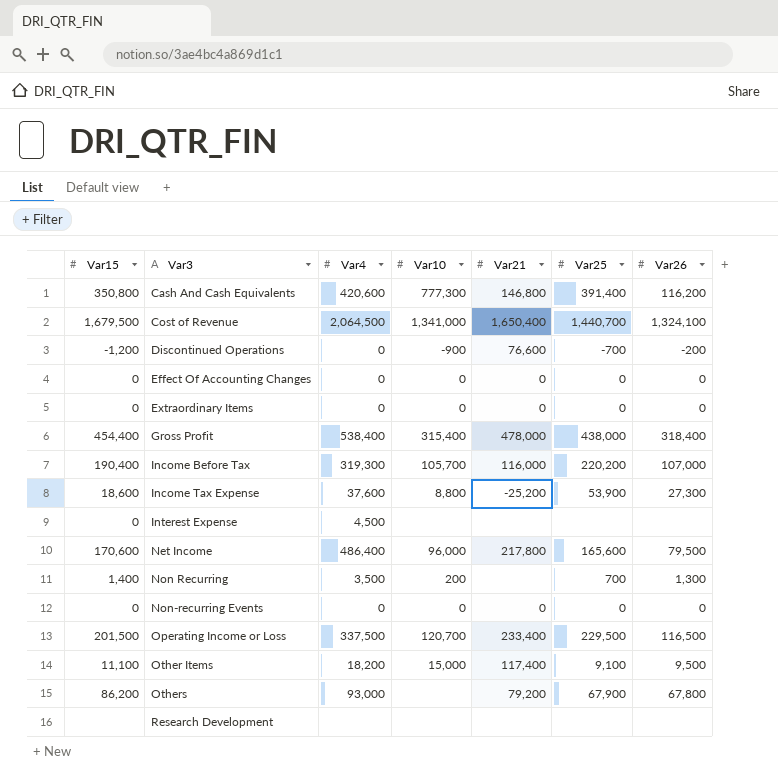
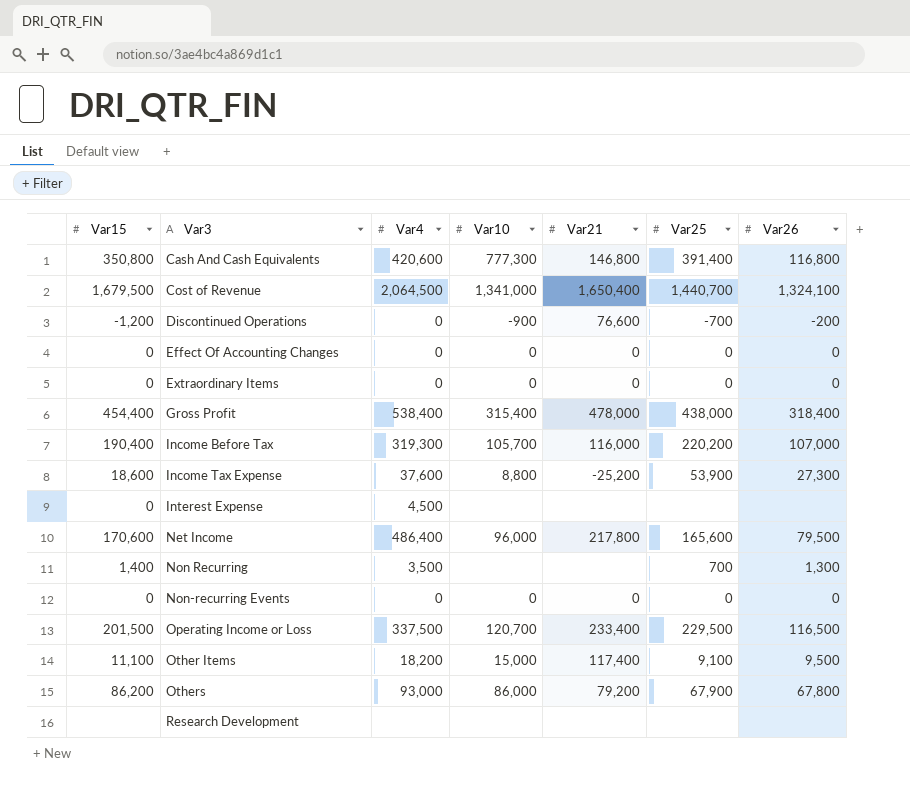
Cash And Cash Equivalents | Var26: 116,200 -> 116,800
Non Recurring | Var10: 200 -> none
Others | Var10: none -> 86,000

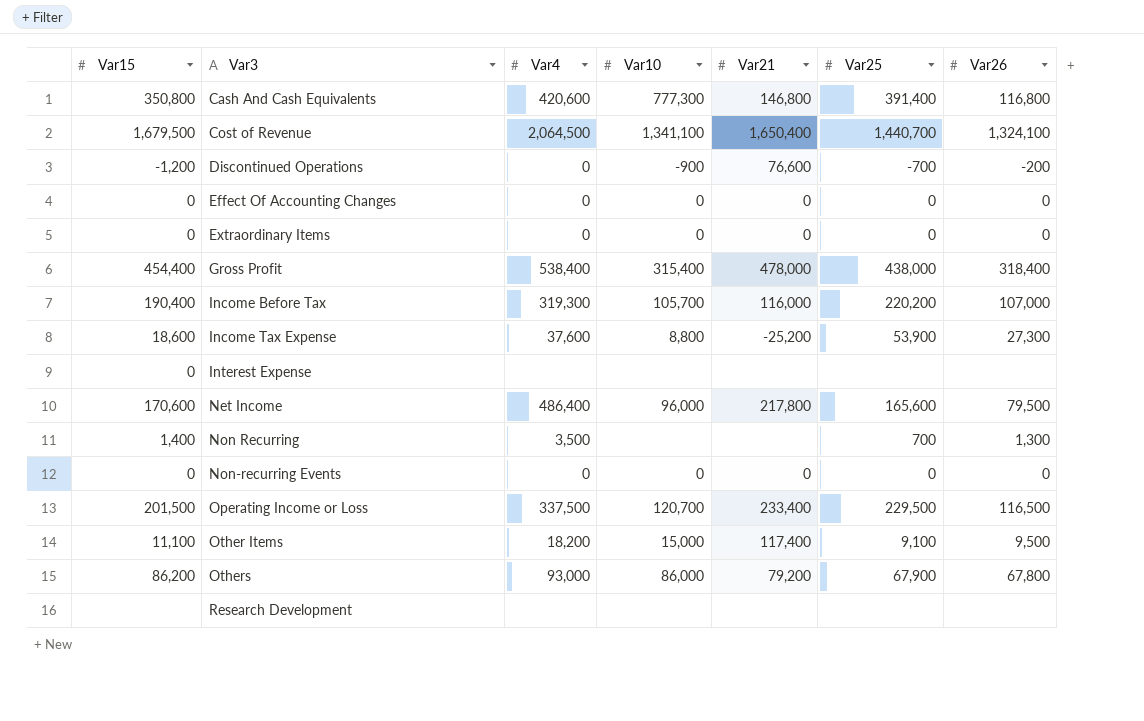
Cost of Revenue | Var10: 1,341,000 -> 1,341,100
Interest Expense | Var4: 4,500 -> none

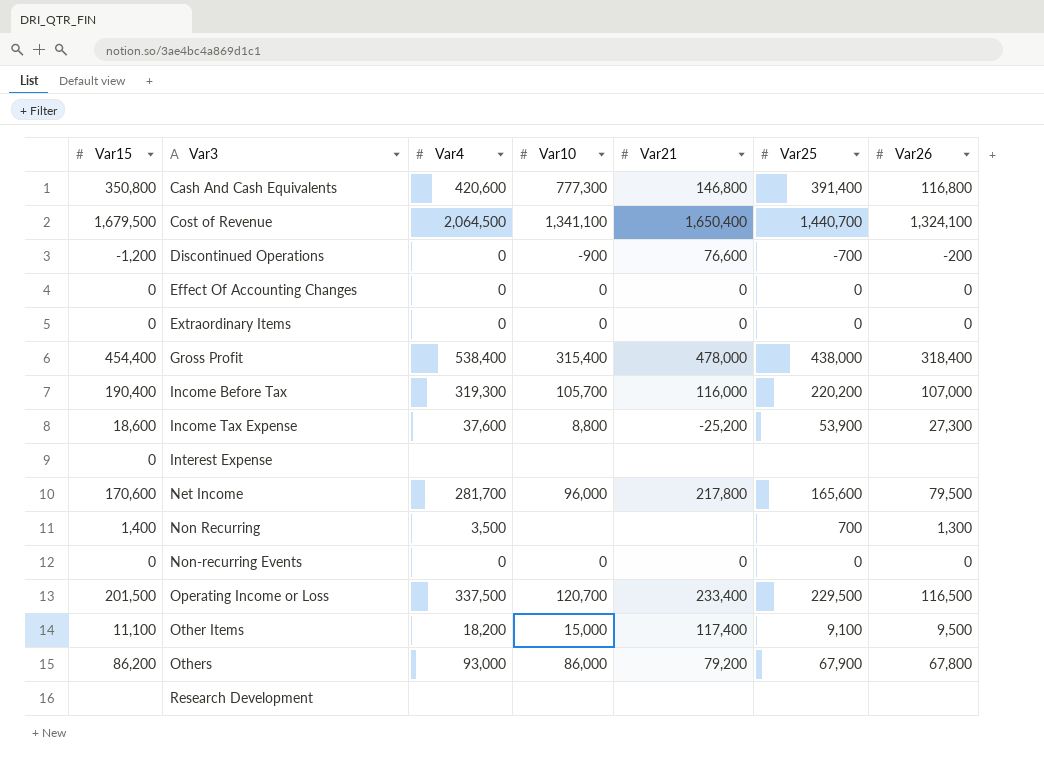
Net Income | Var4: 486,400 -> 281,700

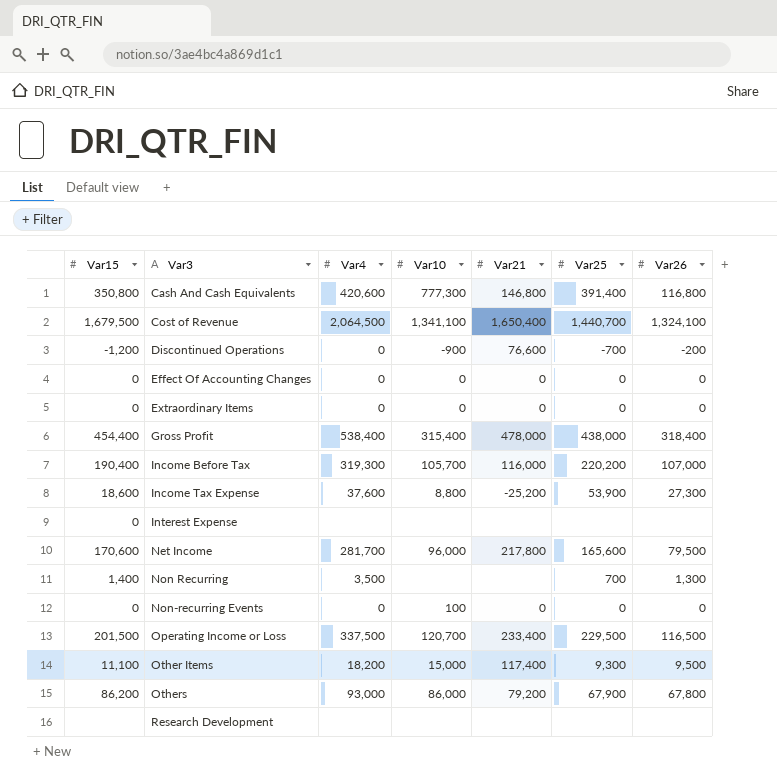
Non-recurring Events | Var10: 0 -> 100
Other Items | Var25: 9,100 -> 9,300

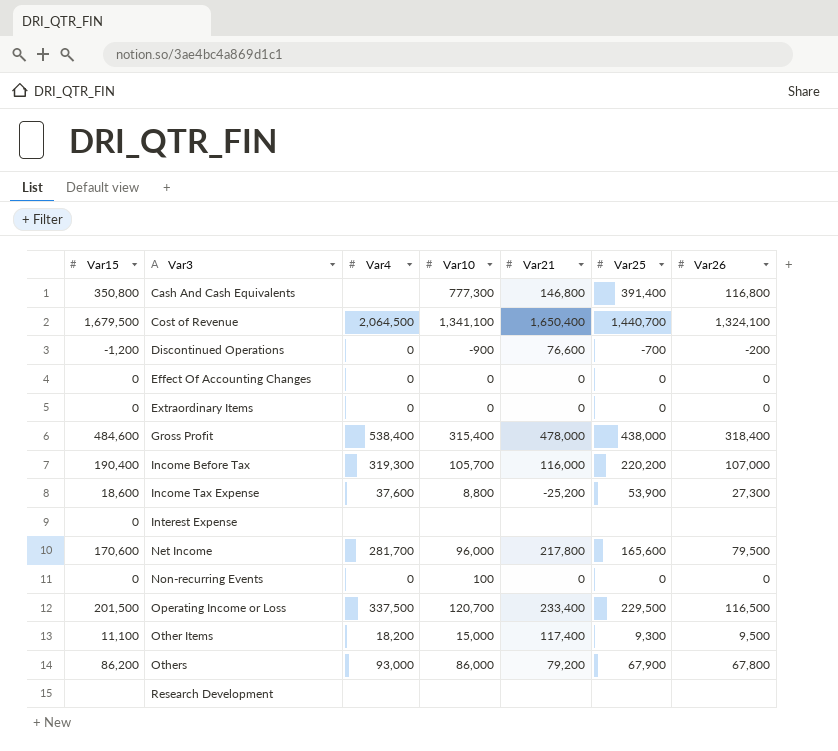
row Non Recurring: 1,400 | 3,500 | none | none | 700 | 1,300 -> none
Cash And Cash Equivalents | Var4: 420,600 -> none
Gross Profit | Var15: 454,400 -> 484,600

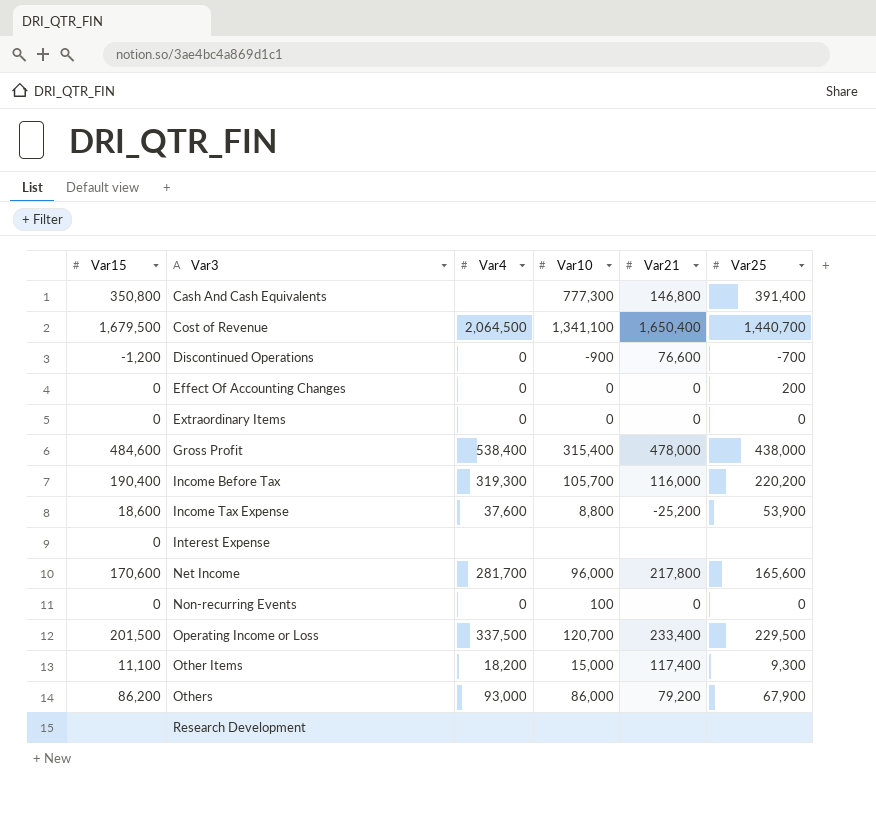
column Var26 | position: 7 -> none
Effect Of Accounting Changes | Var25: 0 -> 200

